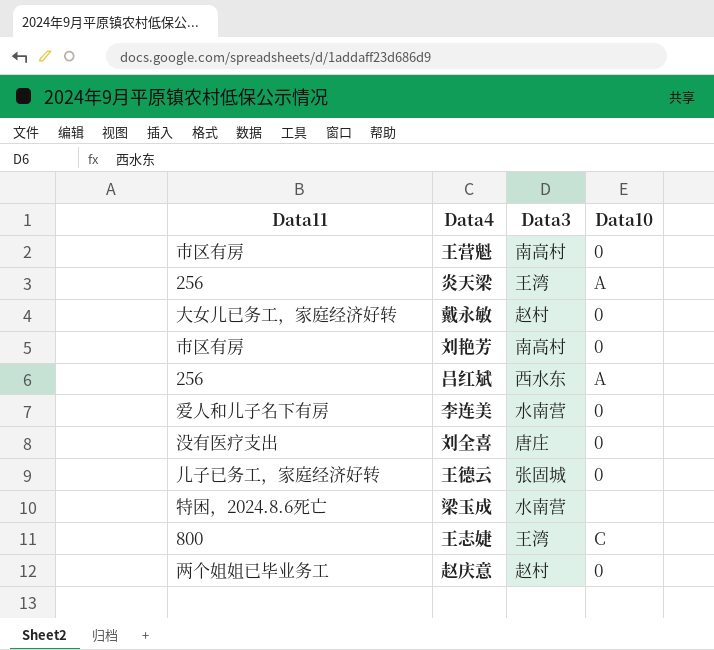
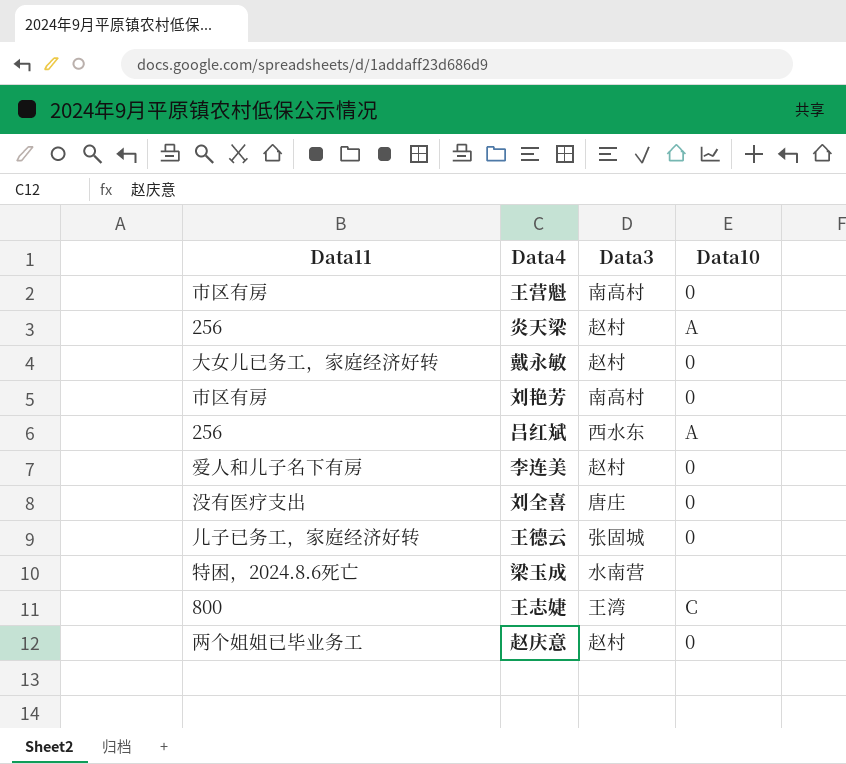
炎天梁 | Data3: 王湾 -> 赵村
李连美 | Data3: 水南营 -> 赵村

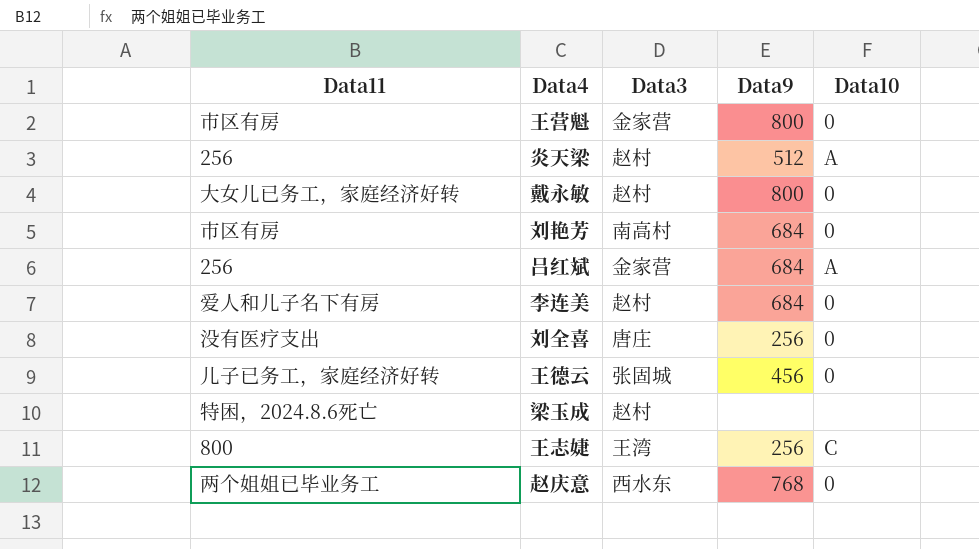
column Data9 | position: none -> 4
王营魁 | Data3: 南高村 -> 金家营
吕红斌 | Data3: 西水东 -> 金家营
梁玉成 | Data3: 水南营 -> 赵村
赵庆意 | Data3: 赵村 -> 西水东

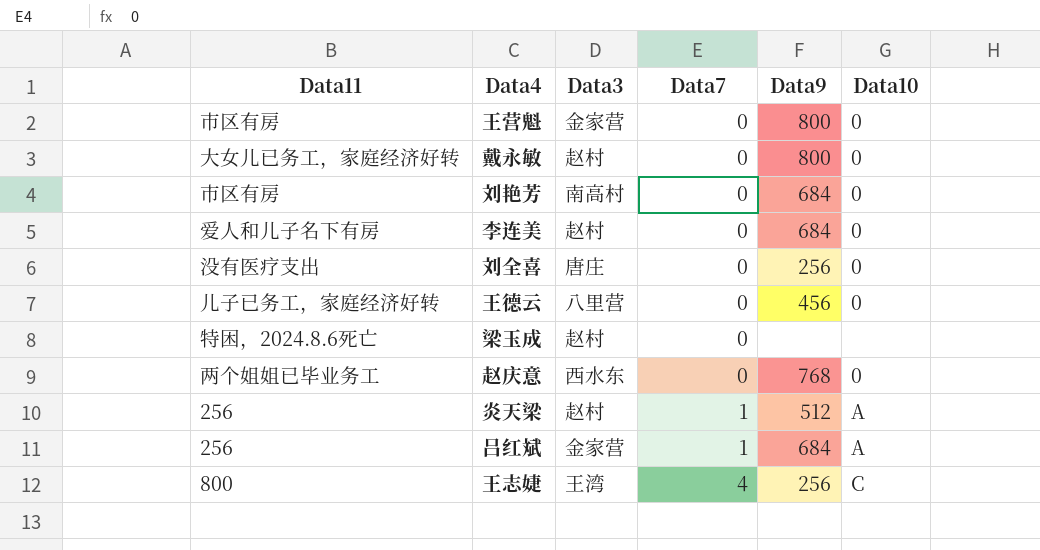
row order: none -> Data7 ascending
column Data7 | position: none -> 4
王德云 | Data3: 张固城 -> 八里营

